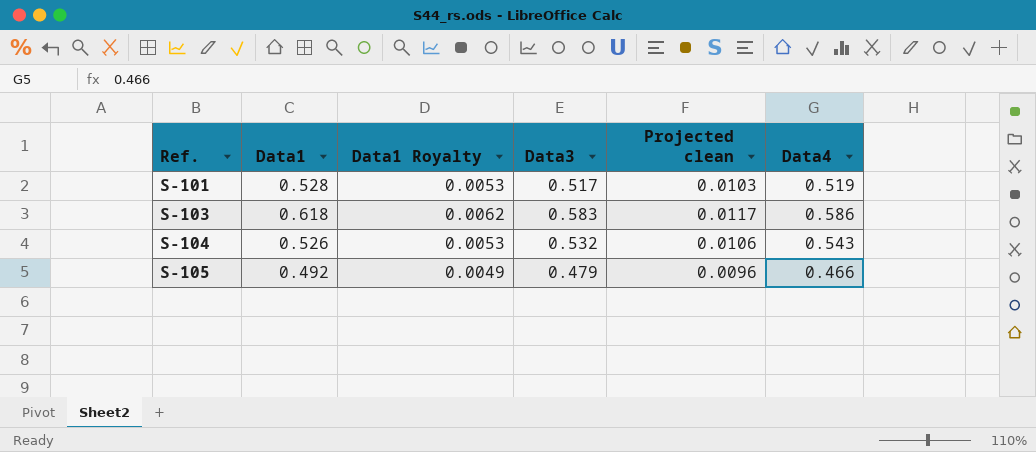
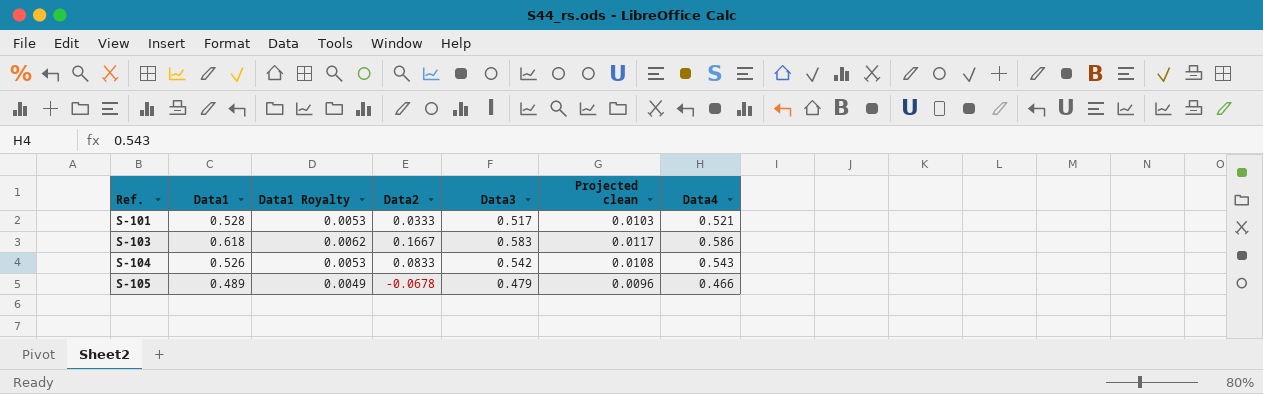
column Data2 | position: none -> 4
S-101 | Data4: 0.519 -> 0.521
S-104 | Data3: 0.532 -> 0.542
S-104 | Projected clean: 0.0106 -> 0.0108
S-105 | Data1: 0.492 -> 0.489

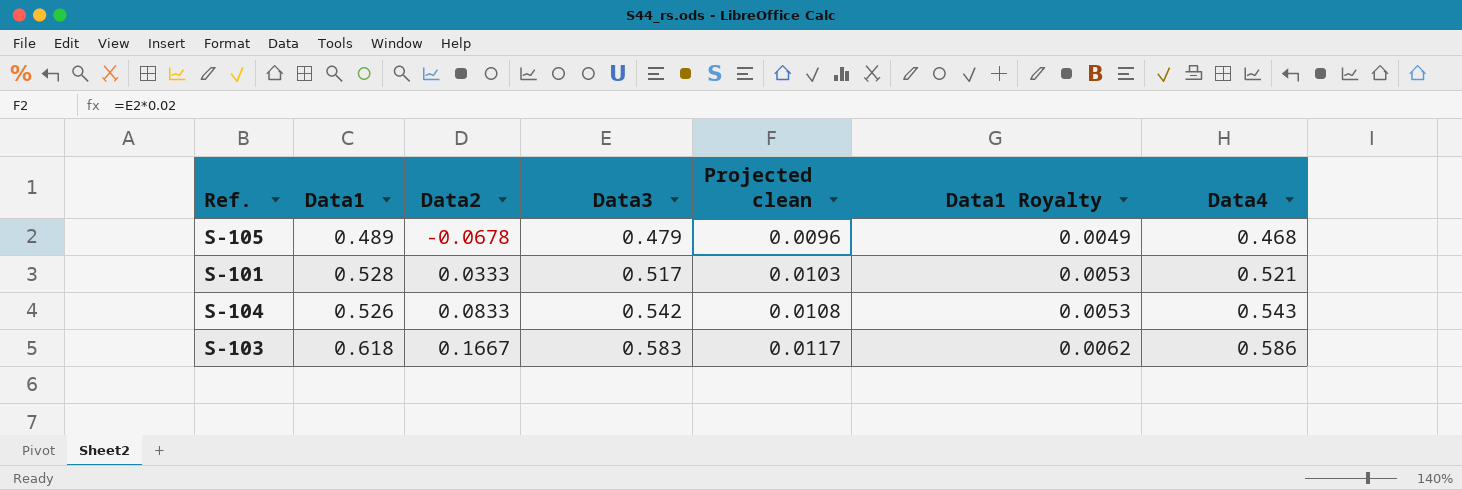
row order: Ref. ascending -> Data2 ascending
column Data1 Royalty | position: 3 -> 6
S-105 | Data4: 0.466 -> 0.468

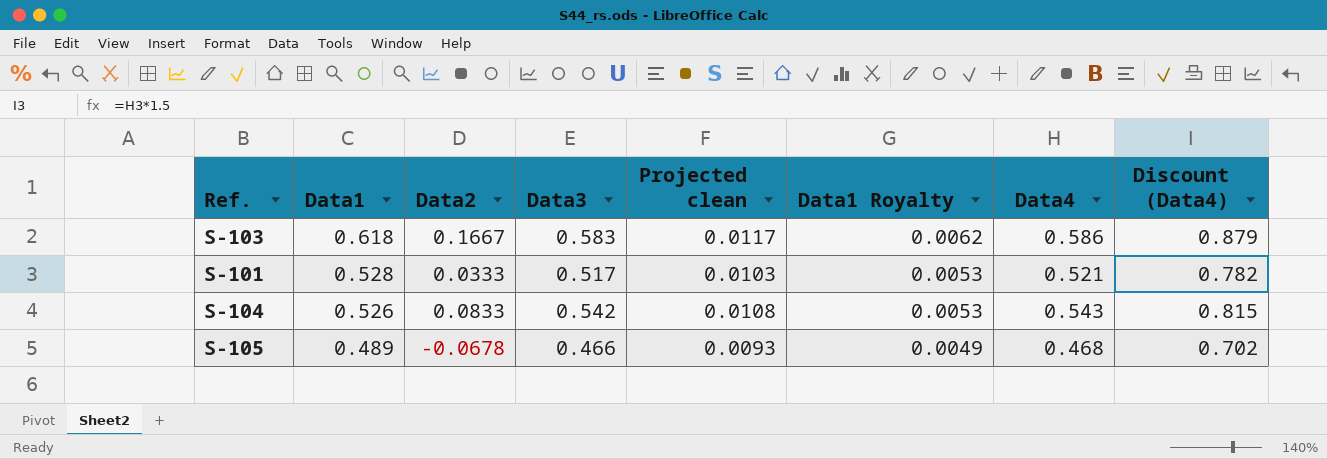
row order: Data2 ascending -> Data1 descending
column Discount (Data4) | formula: none -> [Data4] * 1.5
S-105 | Data3: 0.479 -> 0.466
S-105 | Projected clean: 0.0096 -> 0.0093

